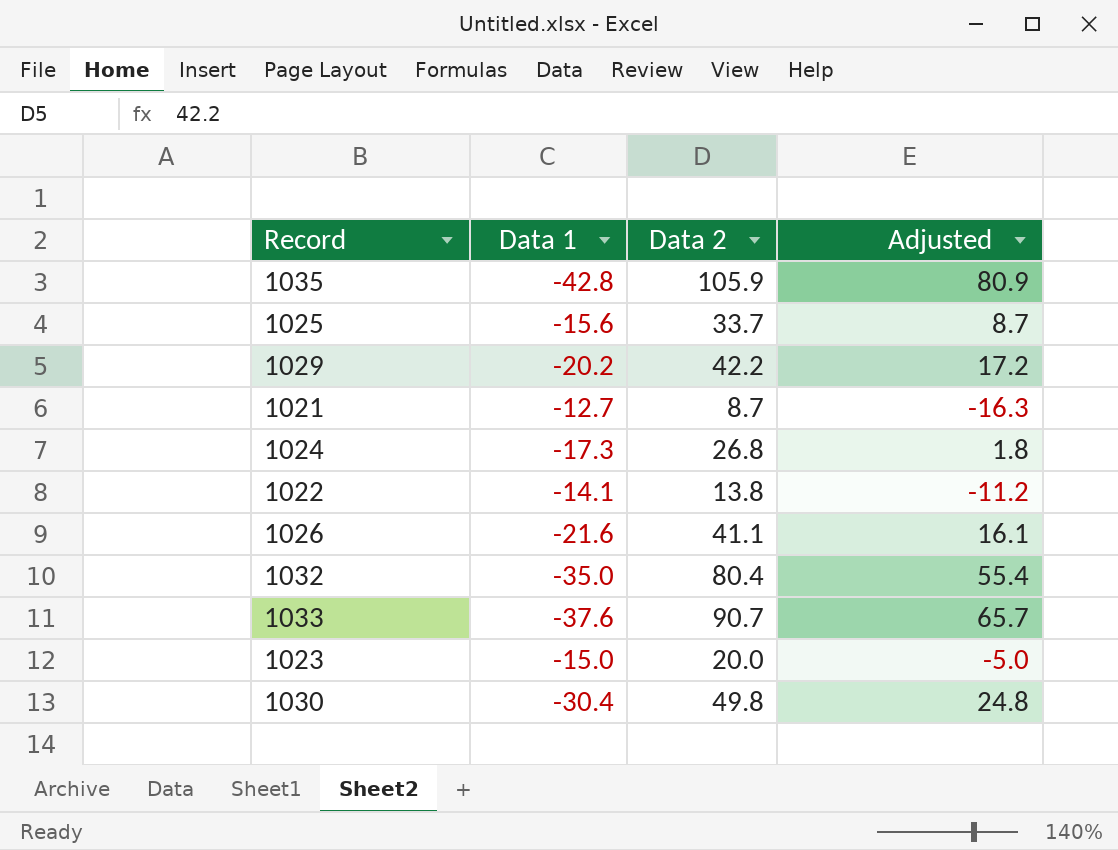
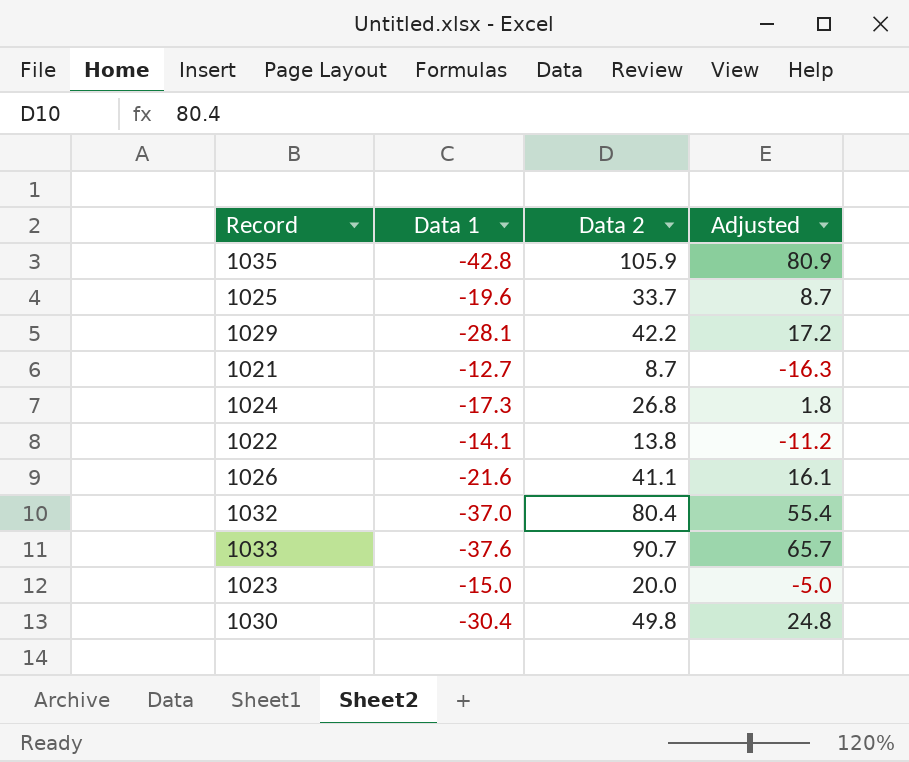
1025 | Data 1: -15.6 -> -19.6
1029 | Data 1: -20.2 -> -28.1
1032 | Data 1: -35.0 -> -37.0

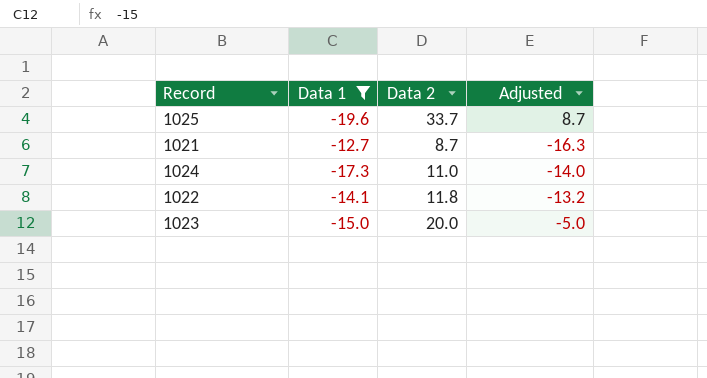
filter: none -> Data 1 >= -19.6
1024 | Data 2: 26.8 -> 11.0
1024 | Adjusted: 1.8 -> -14.0
1022 | Data 2: 13.8 -> 11.8
1022 | Adjusted: -11.2 -> -13.2

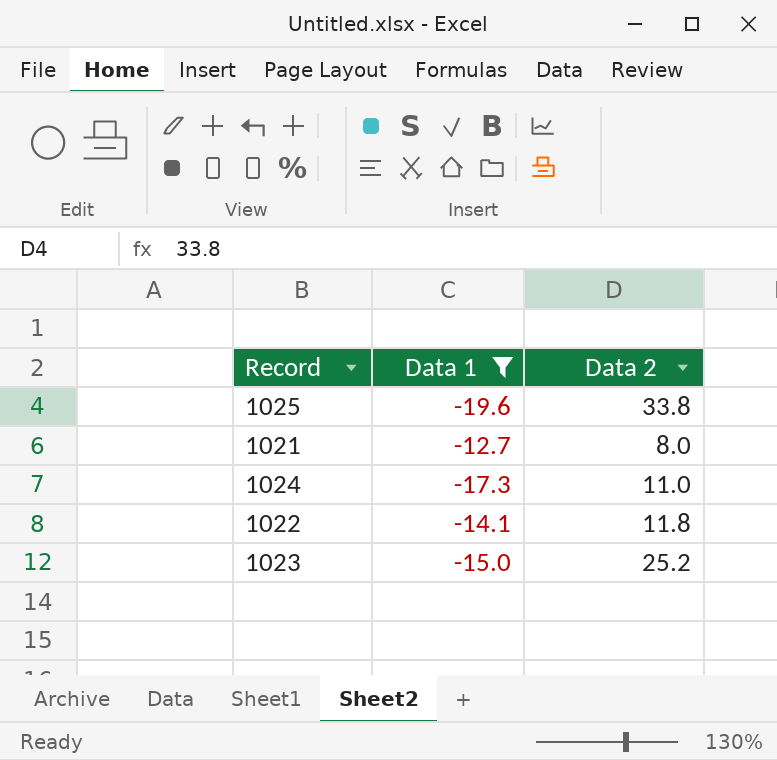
column Adjusted | formula: [Data 2] - 25 -> none
1025 | Data 2: 33.7 -> 33.8
1021 | Data 2: 8.7 -> 8.0
1023 | Data 2: 20.0 -> 25.2

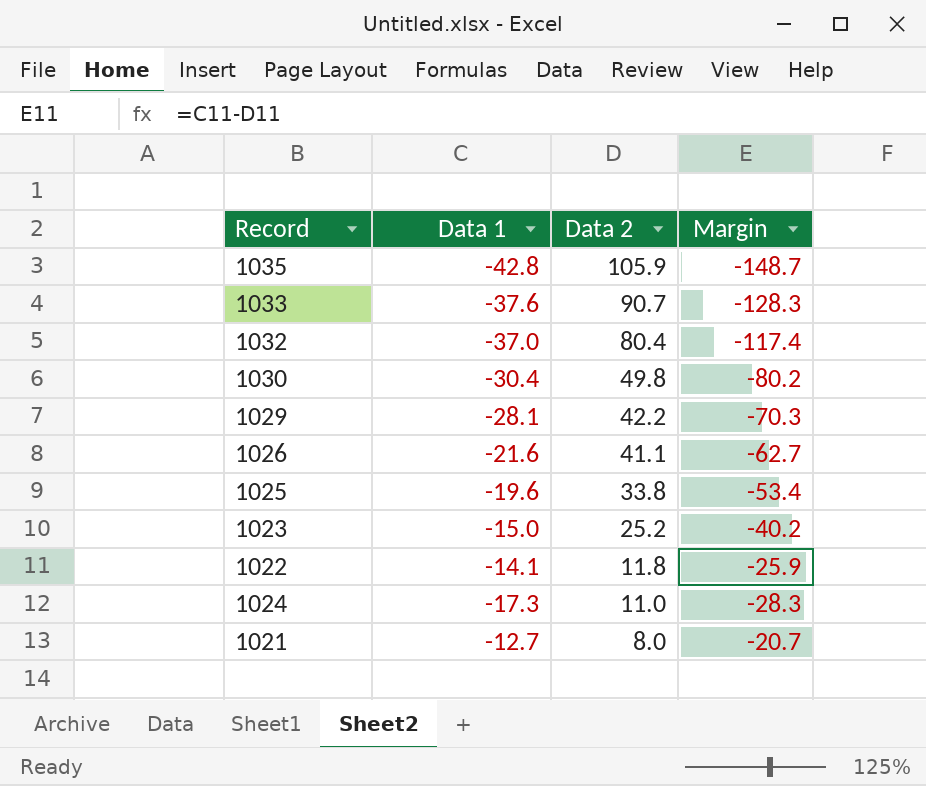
filter: Data 1 >= -19.6 -> none
row order: none -> Data 2 descending
column Margin | formula: none -> [Data 1] - [Data 2]

